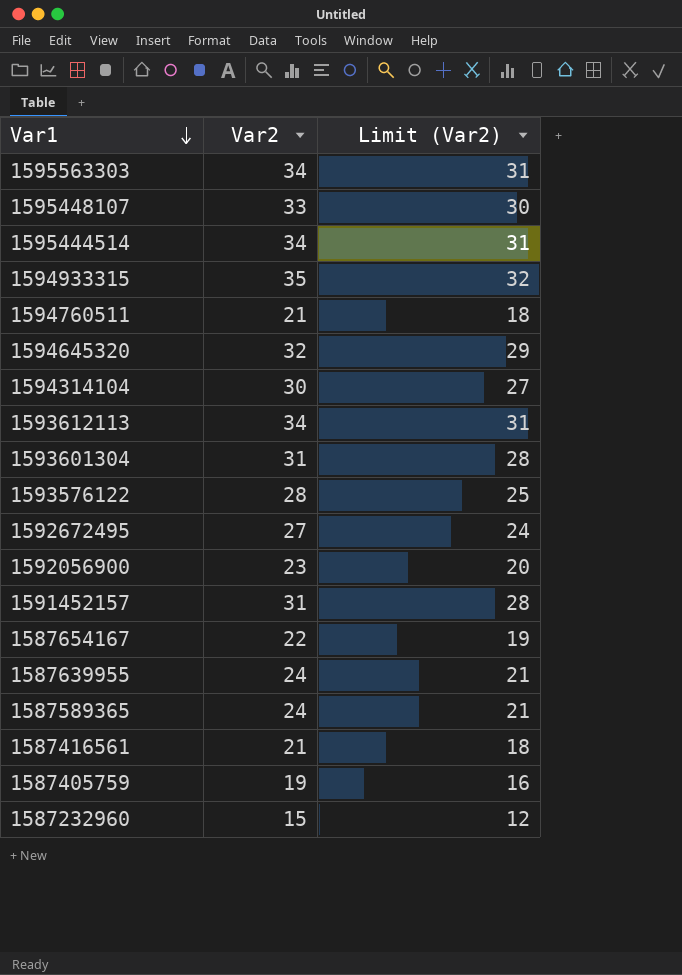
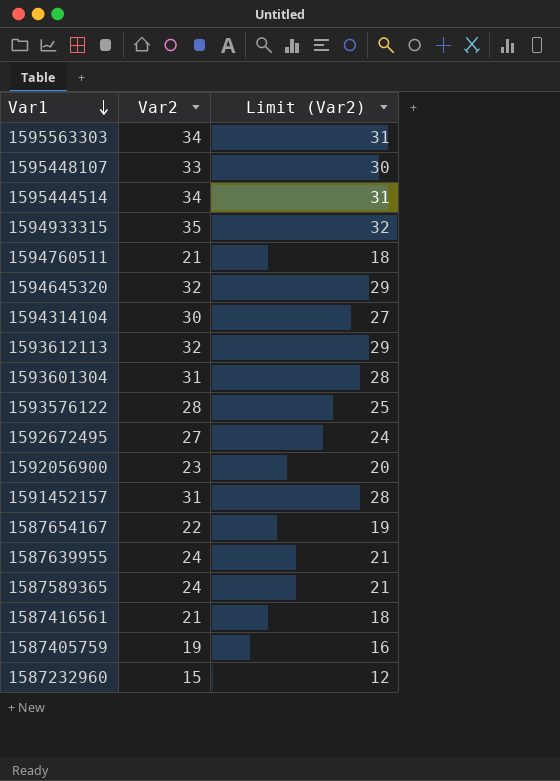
1593612113 | Var2: 34 -> 32
1593612113 | Limit (Var2): 31 -> 29

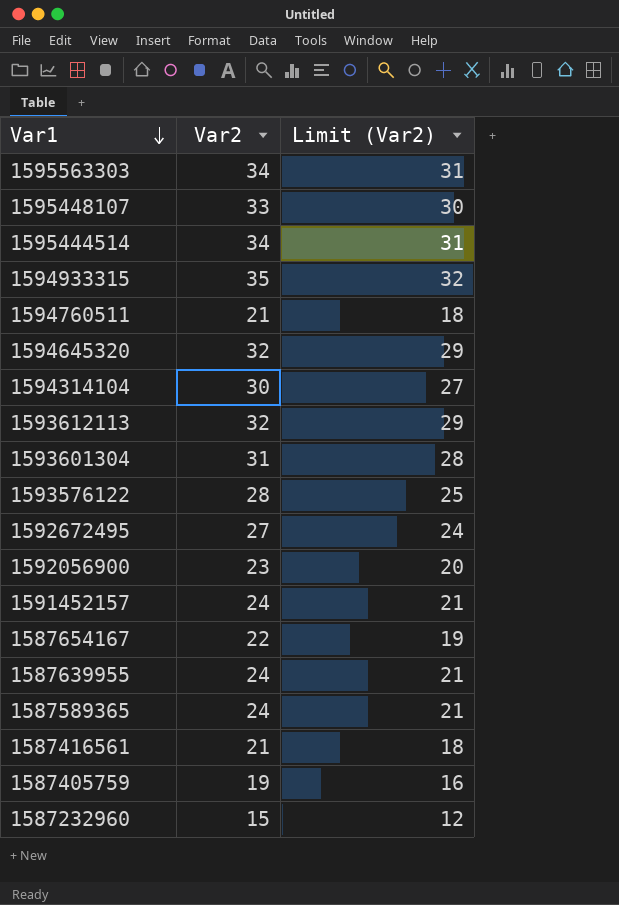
1591452157 | Var2: 31 -> 24
1591452157 | Limit (Var2): 28 -> 21

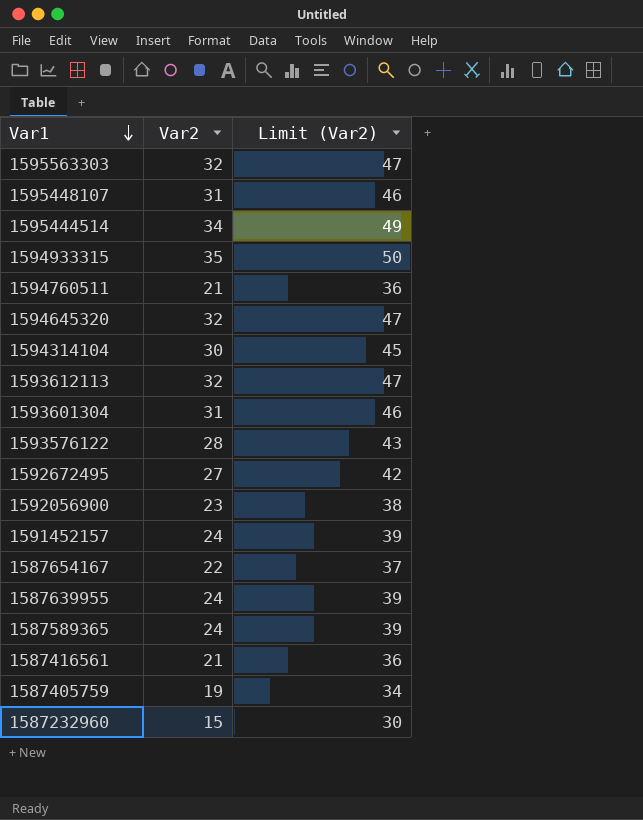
column Limit (Var2) | formula: [Var2] - 3 -> [Var2] + 15
1595563303 | Var2: 34 -> 32
1595448107 | Var2: 33 -> 31

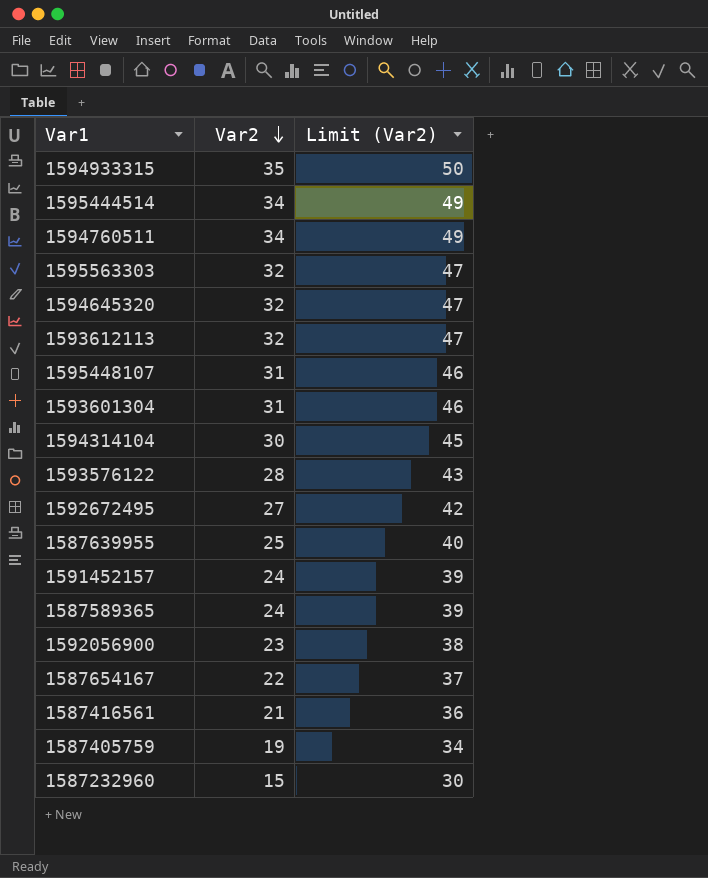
row order: Var1 descending -> Var2 descending
1594760511 | Var2: 21 -> 34
1594760511 | Limit (Var2): 36 -> 49
1587639955 | Var2: 24 -> 25
1587639955 | Limit (Var2): 39 -> 40

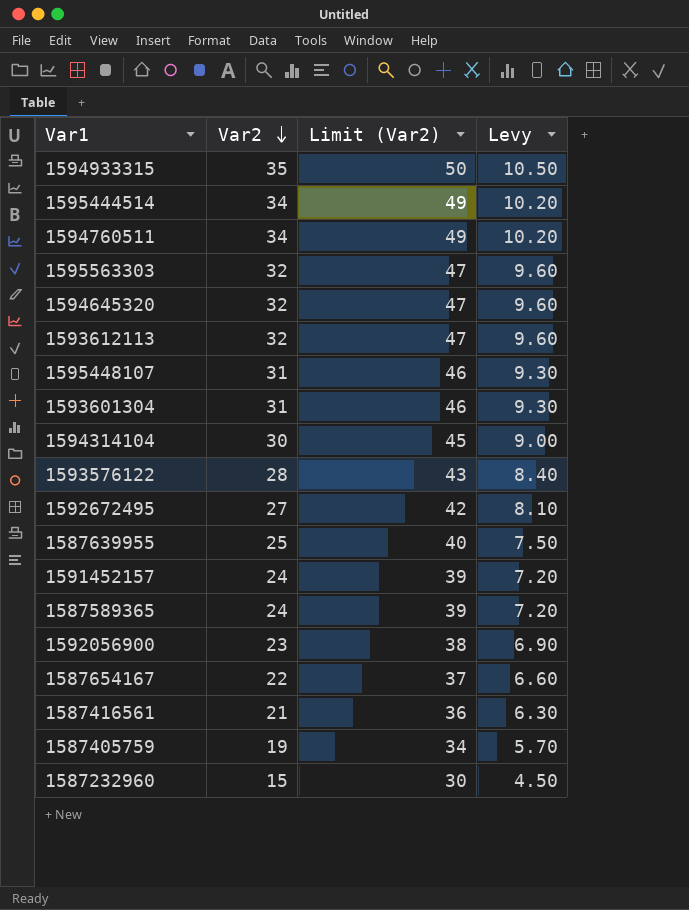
column Levy | formula: none -> [Var2] * 0.3

